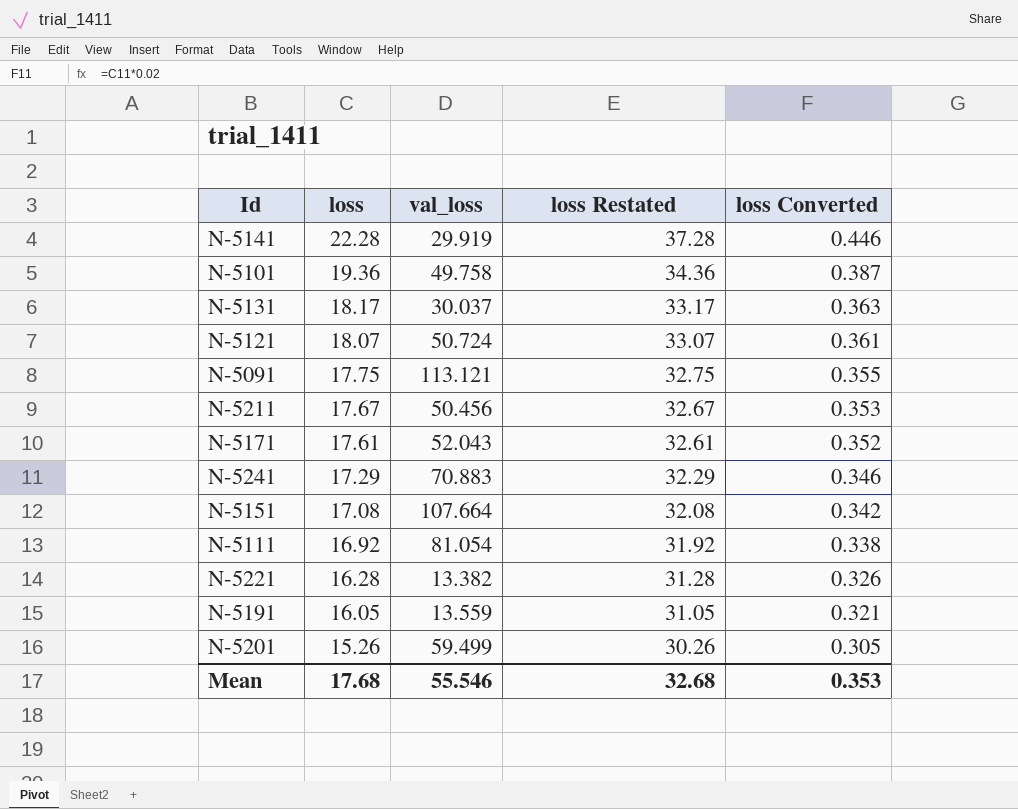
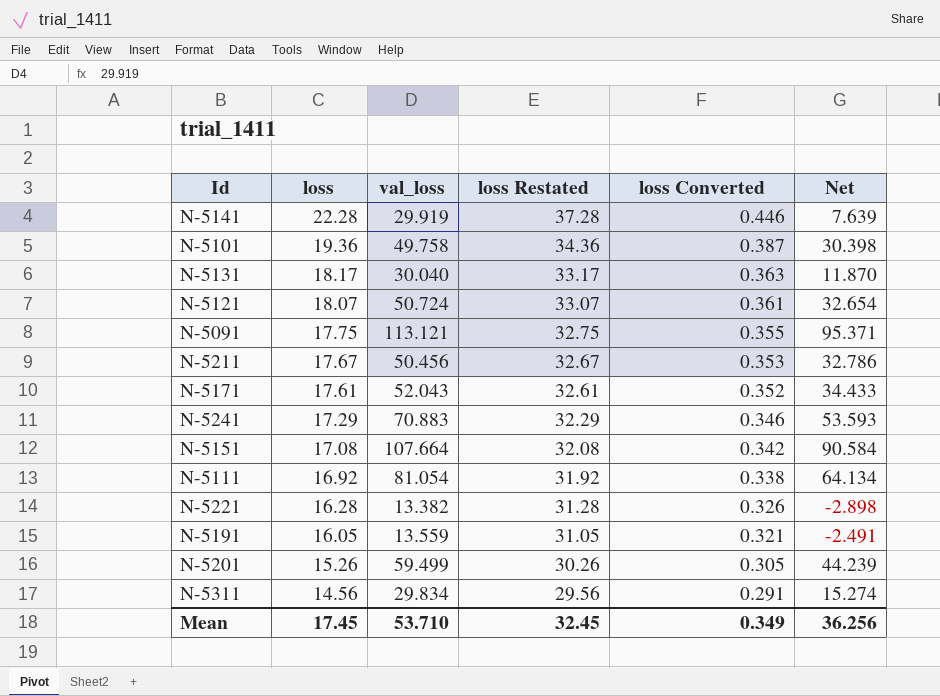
column Net | formula: none -> [val_loss] - [loss]
N-5131 | val_loss: 30.037 -> 30.040
row N-5311: none -> 14.56 | 29.834 | 29.56 | 0.291 | 15.274
Mean | loss: 17.68 -> 17.45
Mean | val_loss: 55.546 -> 53.710
Mean | loss Restated: 32.68 -> 32.45
Mean | loss Converted: 0.353 -> 0.349

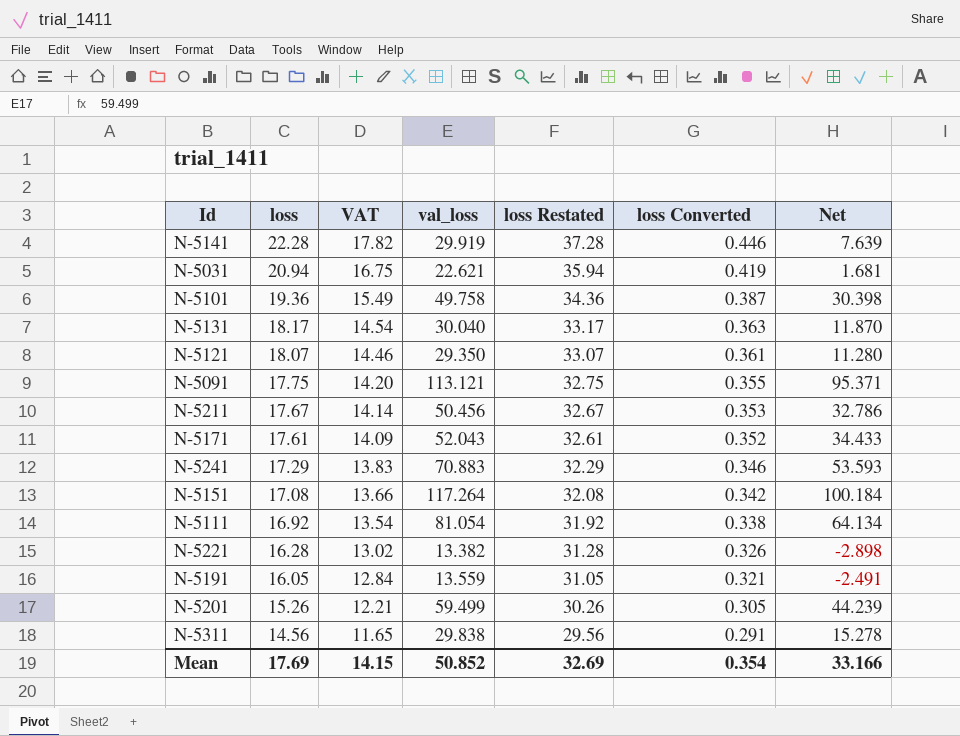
column VAT | formula: none -> [loss] * 0.8
row N-5031: none -> 20.94 | 16.75 | 22.621 | 35.94 | 0.419 | 1.681
N-5121 | val_loss: 50.724 -> 29.350
N-5121 | Net: 32.654 -> 11.280
N-5151 | val_loss: 107.664 -> 117.264
N-5151 | Net: 90.584 -> 100.184
N-5311 | val_loss: 29.834 -> 29.838
N-5311 | Net: 15.274 -> 15.278
Mean | loss: 17.45 -> 17.69
Mean | val_loss: 53.710 -> 50.852
Mean | loss Restated: 32.45 -> 32.69
Mean | loss Converted: 0.349 -> 0.354
Mean | Net: 36.256 -> 33.166

